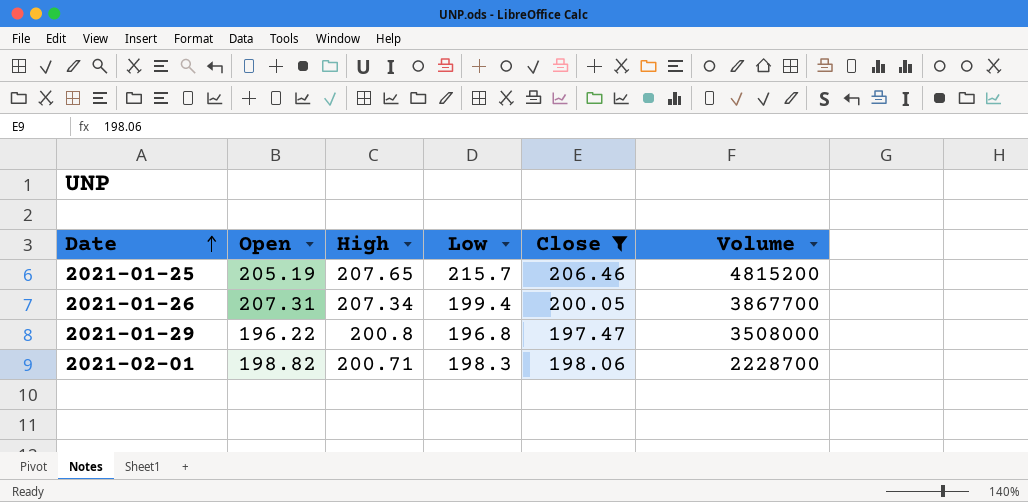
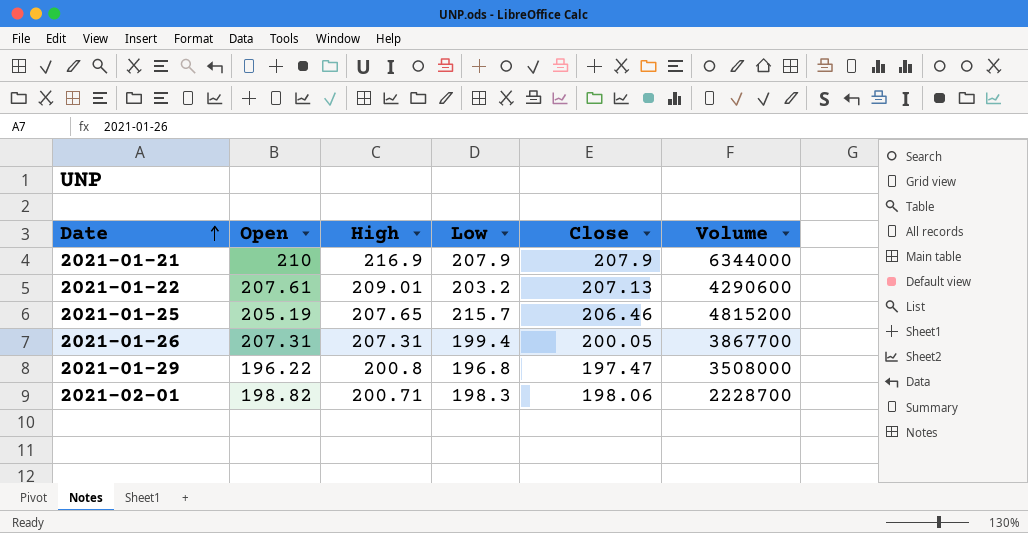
filter: Close <= 206.46 -> none
2021-01-26 | High: 207.34 -> 207.31

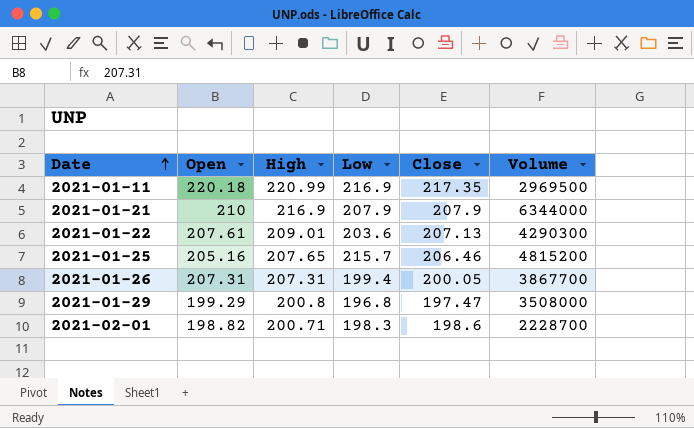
row 2021-01-11: none -> 220.18 | 220.99 | 216.9 | 217.35 | 2969500
2021-01-22 | Low: 203.2 -> 203.6
2021-01-22 | Volume: 4290600 -> 4290300
2021-01-25 | Open: 205.19 -> 205.16
2021-01-29 | Open: 196.22 -> 199.29
2021-02-01 | Close: 198.06 -> 198.6

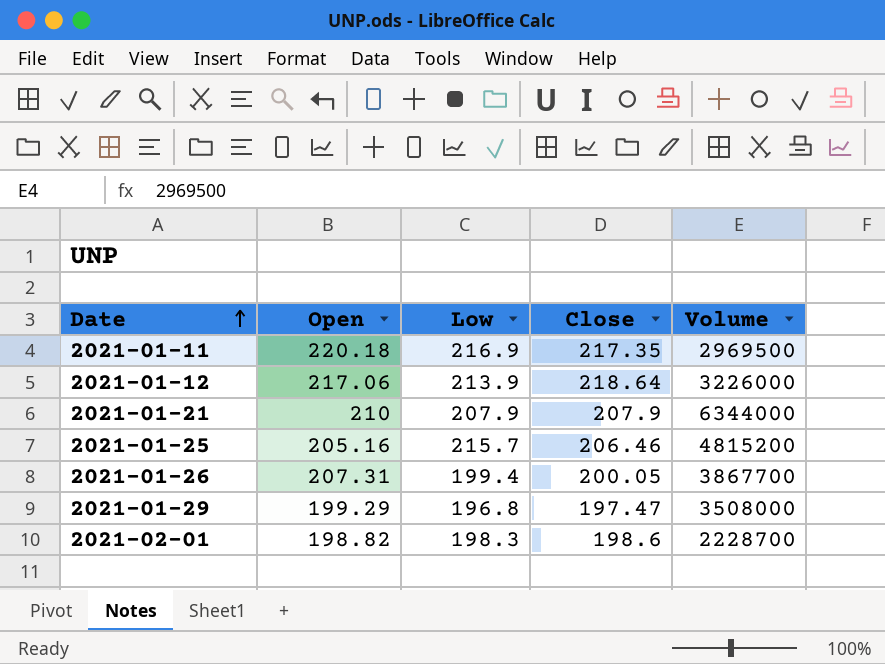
column High | position: 3 -> none
row 2021-01-22: 207.61 | 209.01 | 203.6 | 207.13 | 4290300 -> none
row 2021-01-12: none -> 217.06 | 213.9 | 218.64 | 3226000

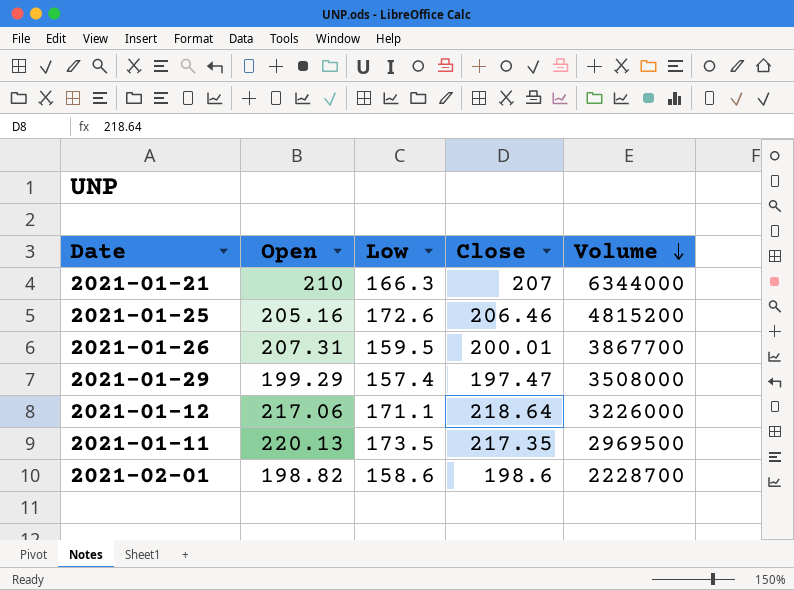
row order: Date ascending -> Volume descending
2021-01-21 | Low: 207.9 -> 166.3
2021-01-21 | Close: 207.9 -> 207
2021-01-25 | Low: 215.7 -> 172.6
2021-01-26 | Low: 199.4 -> 159.5
2021-01-26 | Close: 200.05 -> 200.01
2021-01-29 | Low: 196.8 -> 157.4
2021-01-12 | Low: 213.9 -> 171.1
2021-01-11 | Open: 220.18 -> 220.13
2021-01-11 | Low: 216.9 -> 173.5
2021-02-01 | Low: 198.3 -> 158.6

